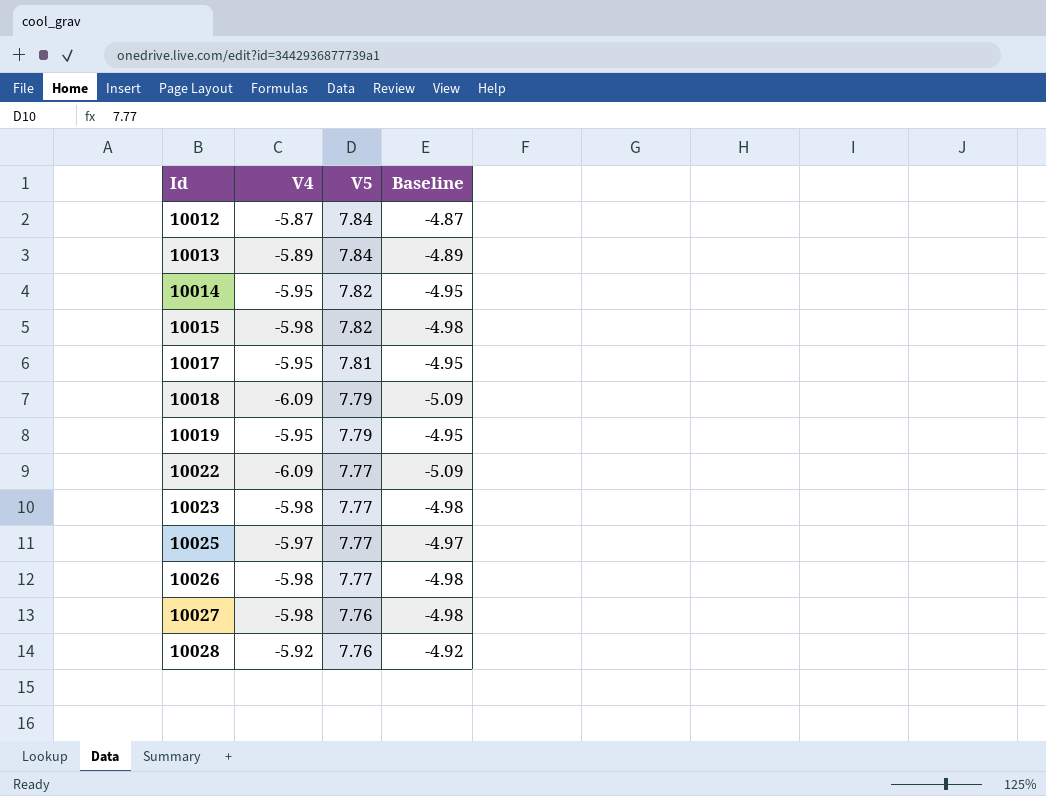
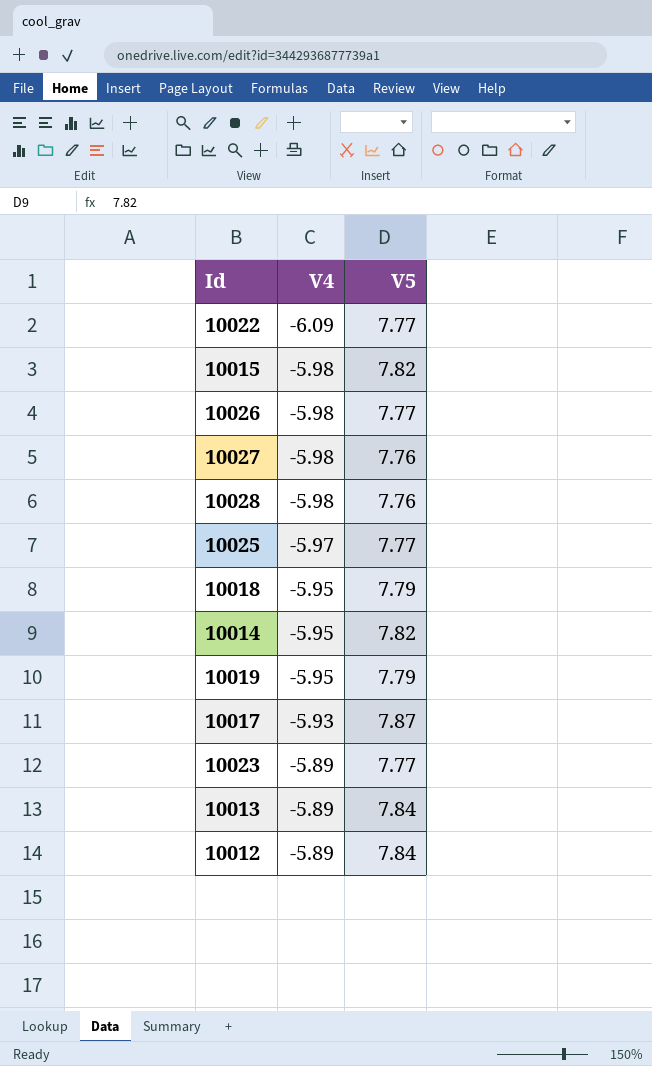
row order: Id ascending -> V4 ascending
column Baseline | formula: [V4] + 1 -> none
10028 | V4: -5.92 -> -5.98
10018 | V4: -6.09 -> -5.95
10017 | V4: -5.95 -> -5.93
10017 | V5: 7.81 -> 7.87
10023 | V4: -5.98 -> -5.89
10012 | V4: -5.87 -> -5.89

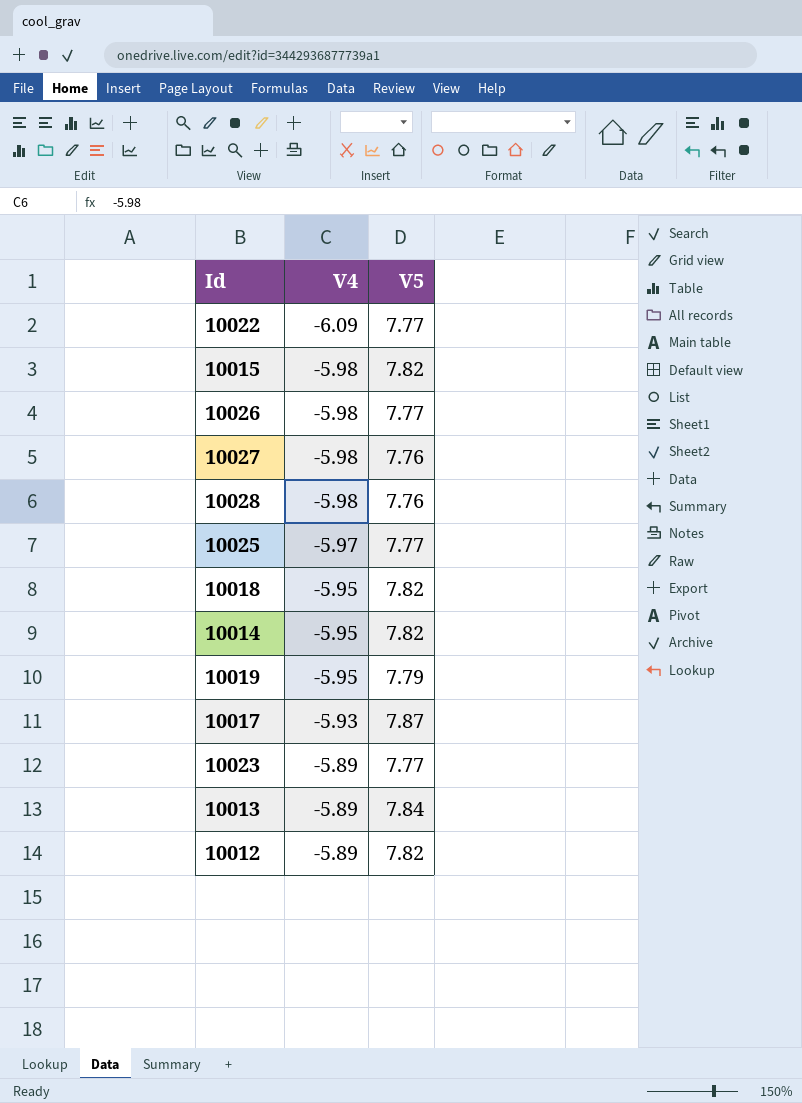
10018 | V5: 7.79 -> 7.82
10012 | V5: 7.84 -> 7.82

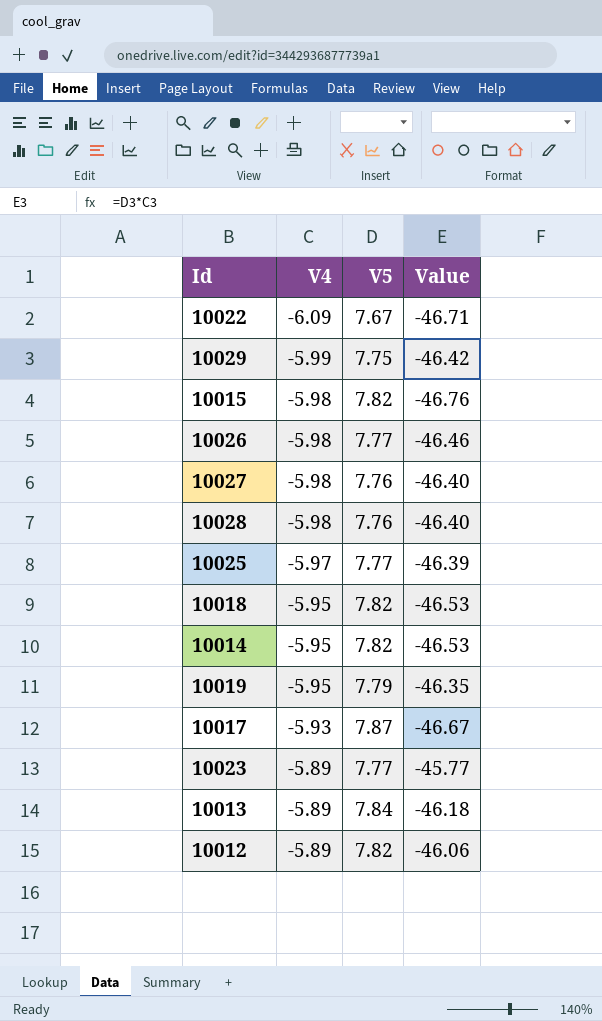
column Value | formula: none -> [V4] * [V5]
10022 | V5: 7.77 -> 7.67
row 10029: none -> -5.99 | 7.75 | -46.42

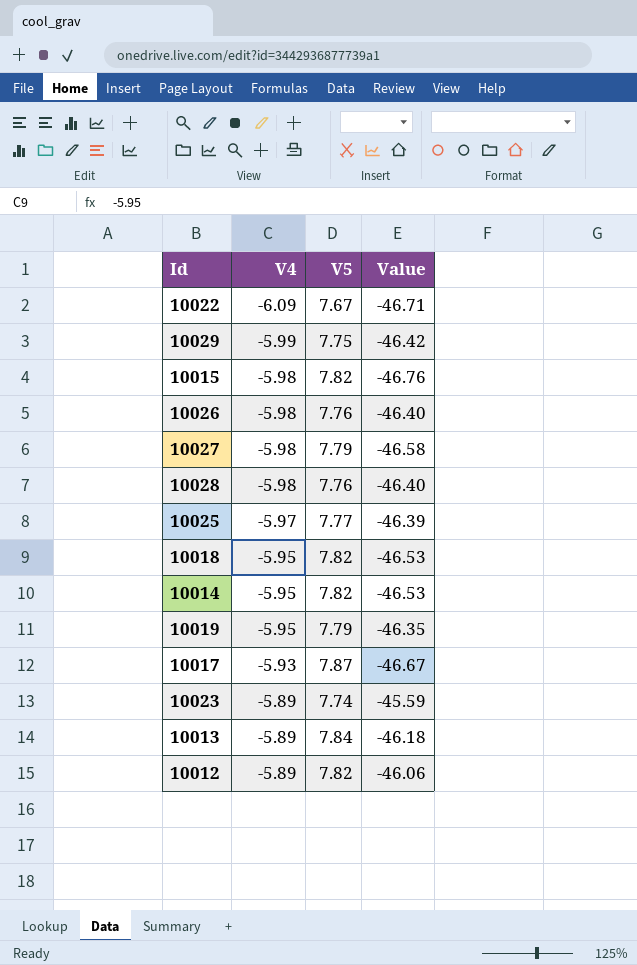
10026 | V5: 7.77 -> 7.76
10026 | Value: -46.46 -> -46.40
10027 | V5: 7.76 -> 7.79
10027 | Value: -46.40 -> -46.58
10023 | V5: 7.77 -> 7.74
10023 | Value: -45.77 -> -45.59

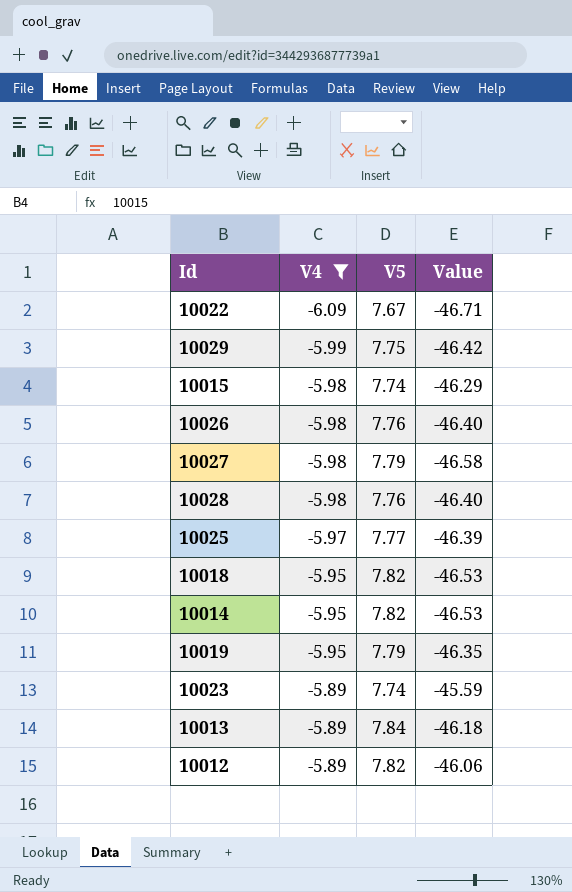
filter: none -> V4 != -5.93
10015 | V5: 7.82 -> 7.74
10015 | Value: -46.76 -> -46.29

